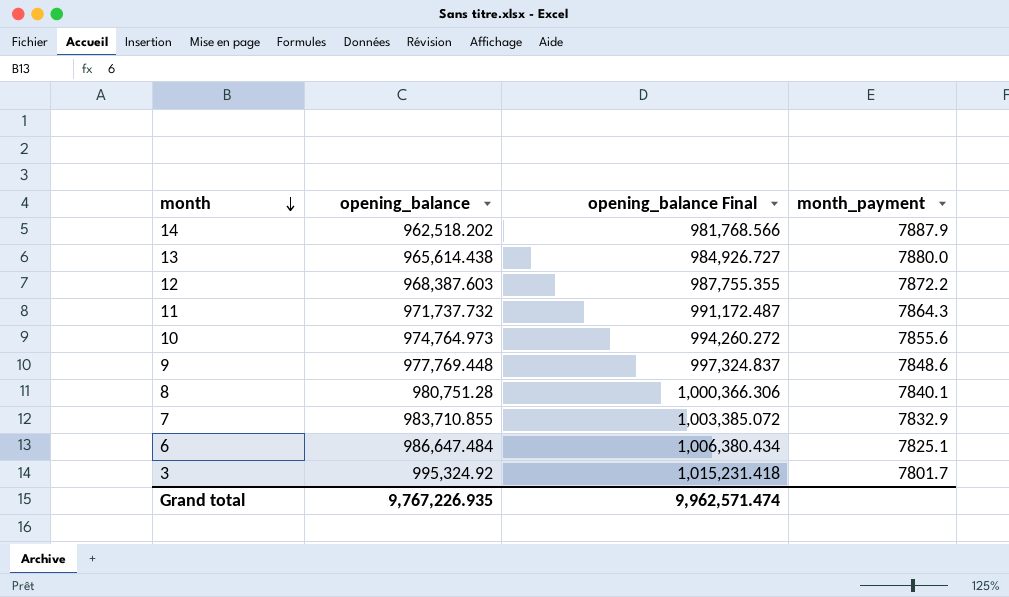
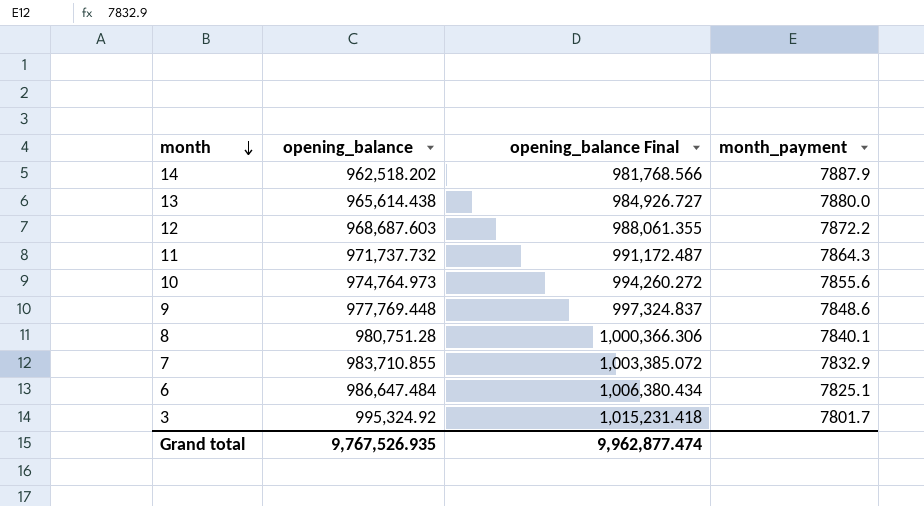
12 | opening_balance: 968,387.603 -> 968,687.603
12 | opening_balance Final: 987,755.355 -> 988,061.355
Grand total | opening_balance: 9,767,226.935 -> 9,767,526.935
Grand total | opening_balance Final: 9,962,571.474 -> 9,962,877.474

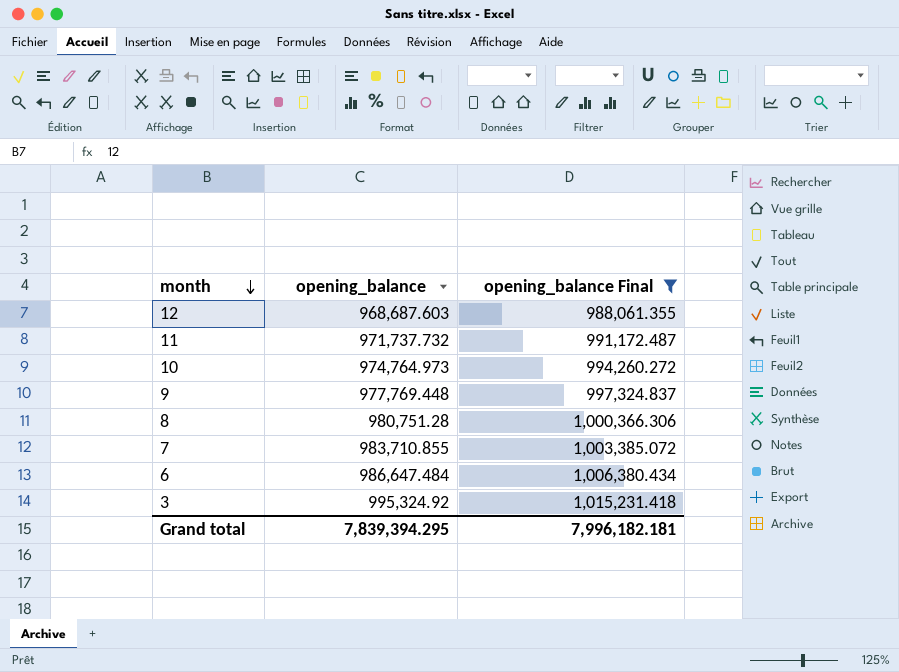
filter: none -> opening_balance Final >= 988,061.355
column month_payment | position: 4 -> none
Grand total | opening_balance: 9,767,526.935 -> 7,839,394.295
Grand total | opening_balance Final: 9,962,877.474 -> 7,996,182.181

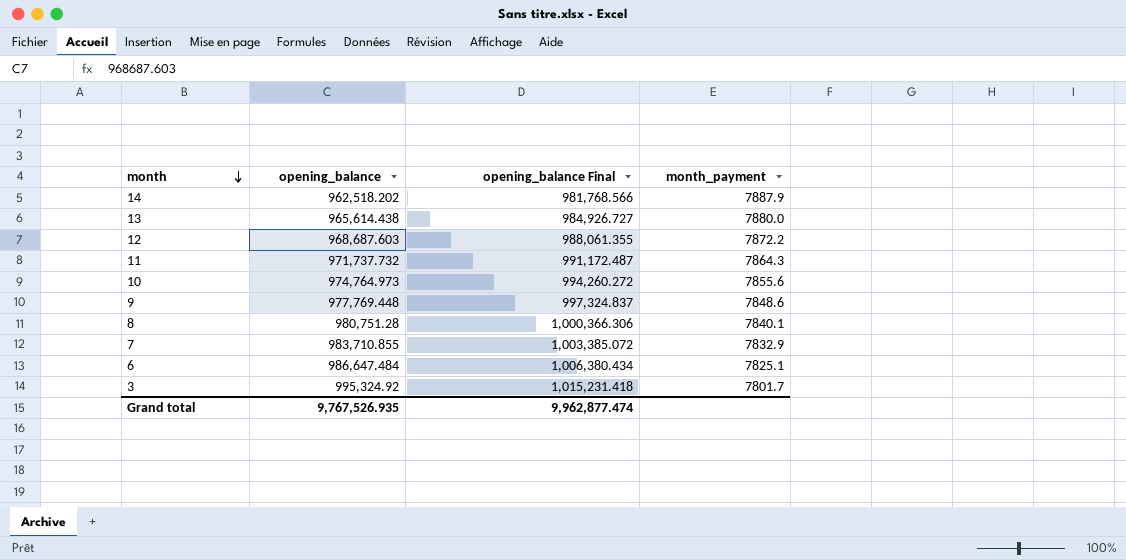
filter: opening_balance Final >= 988,061.355 -> none
column month_payment | position: none -> 4
Grand total | opening_balance: 7,839,394.295 -> 9,767,526.935
Grand total | opening_balance Final: 7,996,182.181 -> 9,962,877.474

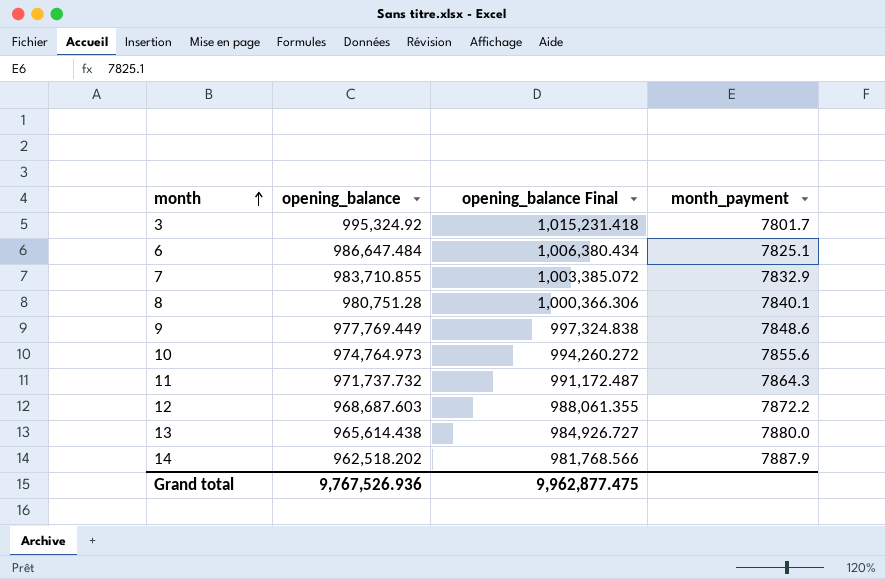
row order: month descending -> month ascending
9 | opening_balance: 977,769.448 -> 977,769.449
9 | opening_balance Final: 997,324.837 -> 997,324.838
Grand total | opening_balance: 9,767,526.935 -> 9,767,526.936
Grand total | opening_balance Final: 9,962,877.474 -> 9,962,877.475

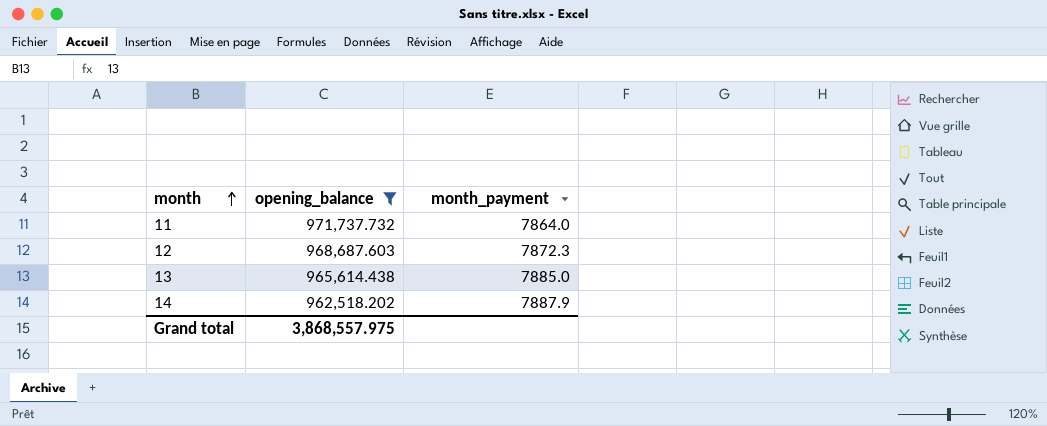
filter: none -> opening_balance <= 971,737.732
column opening_balance Final | formula: [opening_balance] * 1.02 -> none
11 | month_payment: 7864.3 -> 7864.0
12 | month_payment: 7872.2 -> 7872.3
13 | month_payment: 7880.0 -> 7885.0
Grand total | opening_balance: 9,767,526.936 -> 3,868,557.975

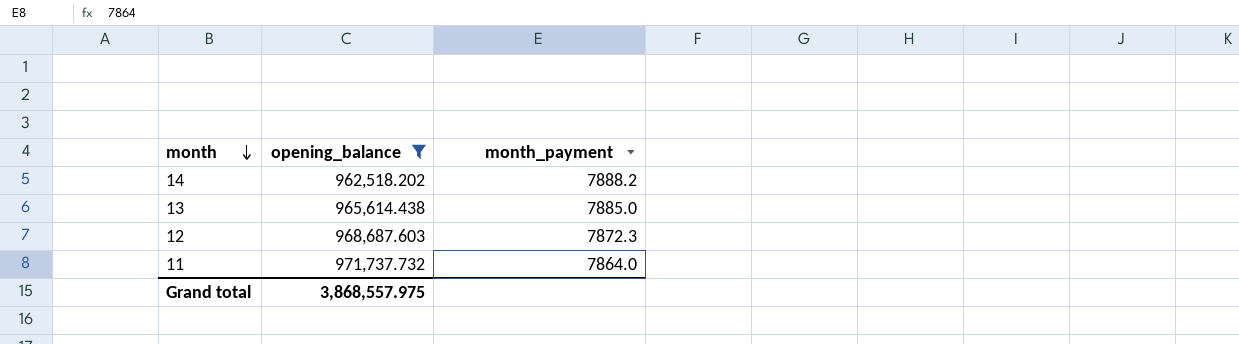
row order: month ascending -> month descending
14 | month_payment: 7887.9 -> 7888.2

